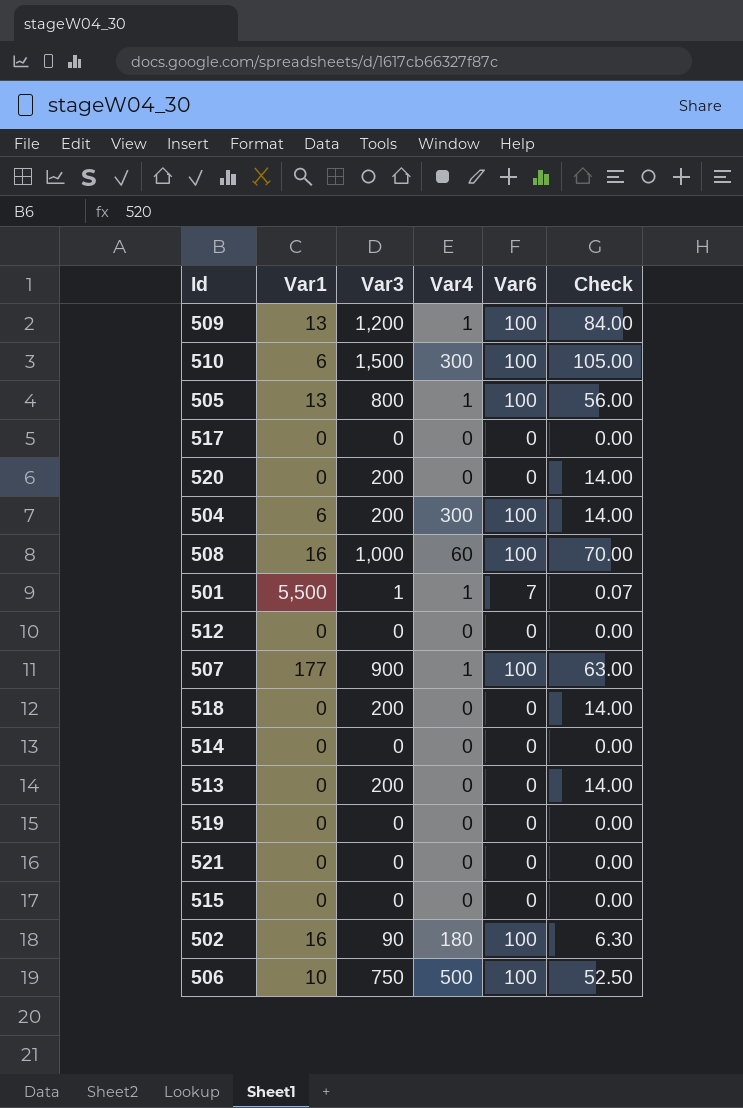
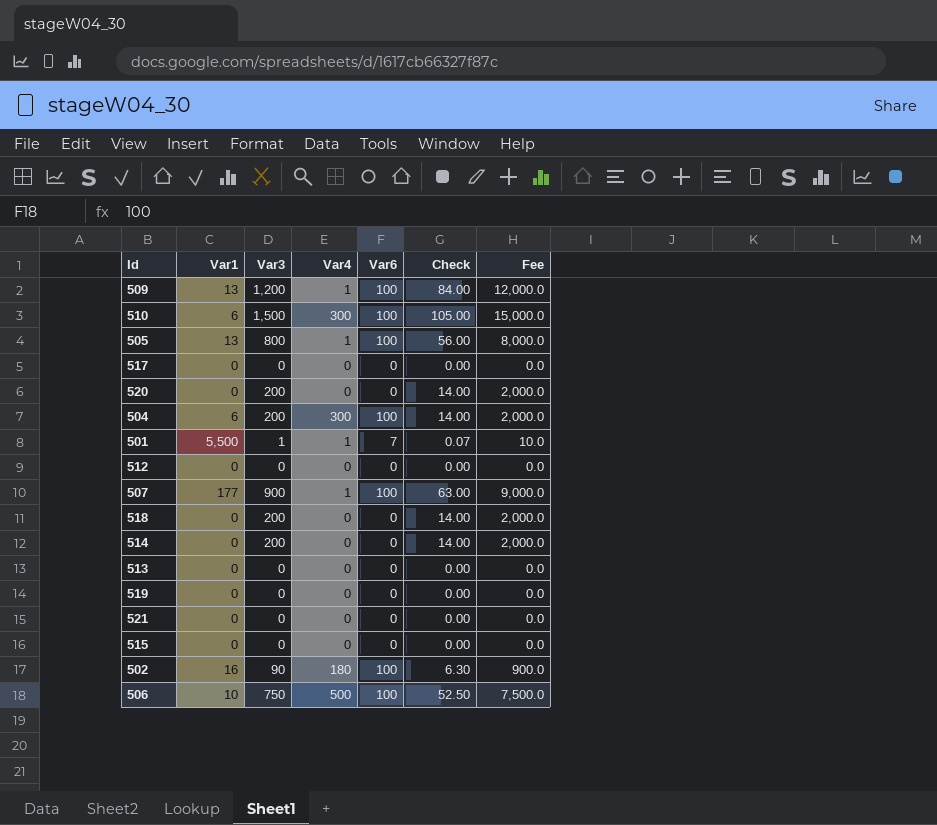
column Fee | formula: none -> [Var3] * 10
row 508: 16 | 1,000 | 60 | 100 | 70.00 -> none
514 | Var3: 0 -> 200
514 | Check: 0.00 -> 14.00
513 | Var3: 200 -> 0
513 | Check: 14.00 -> 0.00

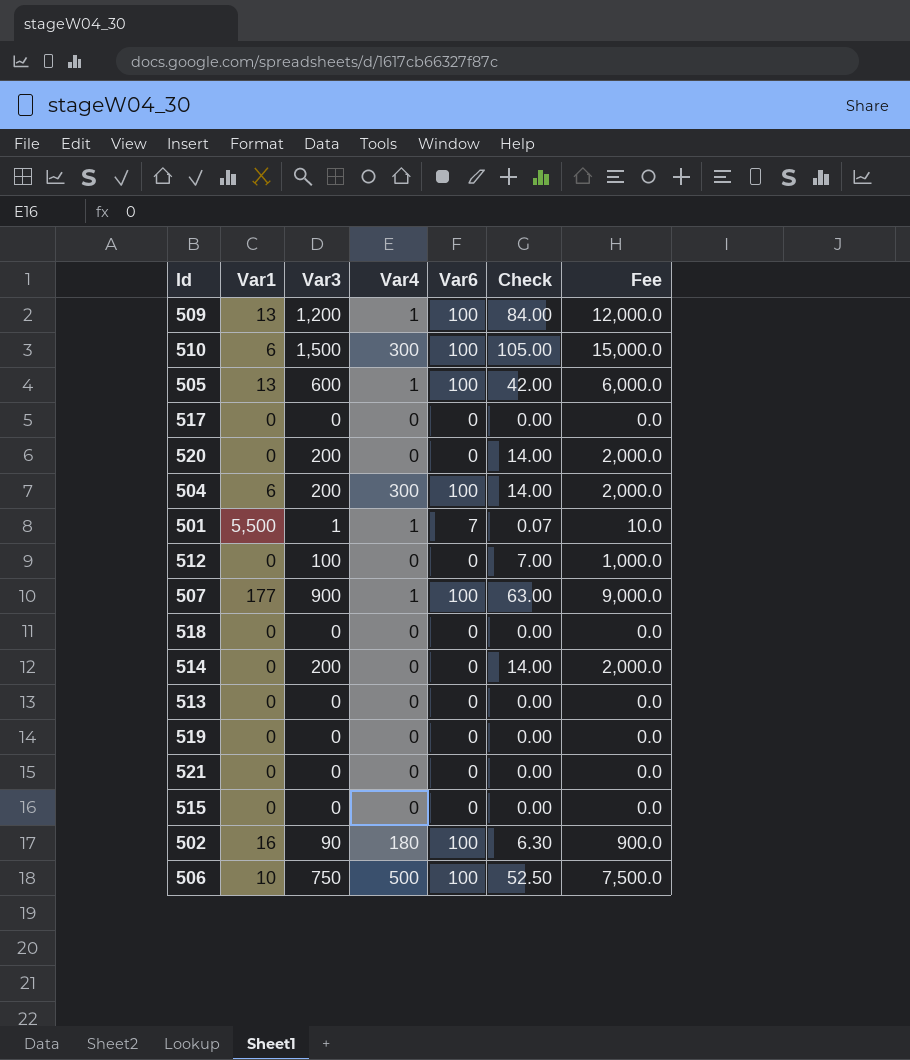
505 | Var3: 800 -> 600
505 | Check: 56.00 -> 42.00
505 | Fee: 8,000.0 -> 6,000.0
512 | Var3: 0 -> 100
512 | Check: 0.00 -> 7.00
512 | Fee: 0.0 -> 1,000.0
518 | Var3: 200 -> 0
518 | Check: 14.00 -> 0.00
518 | Fee: 2,000.0 -> 0.0

